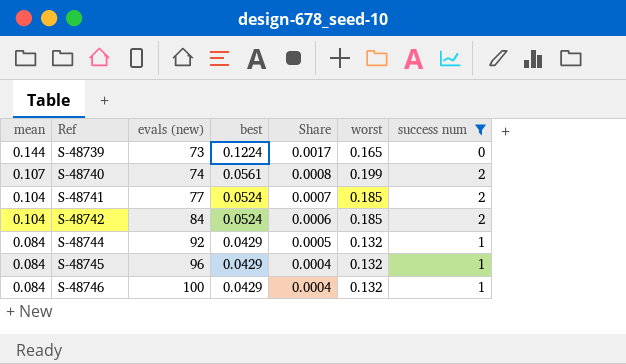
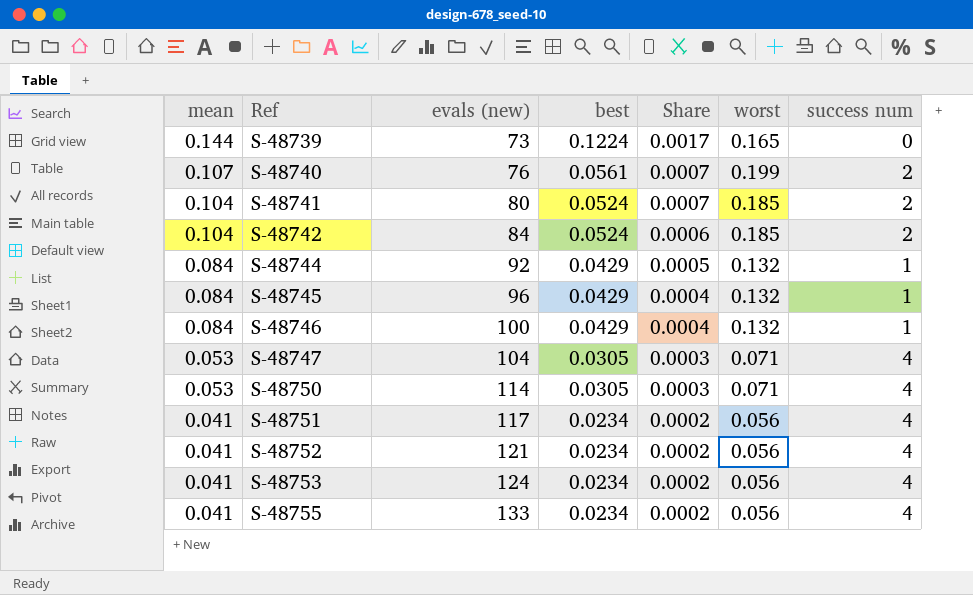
filter: success num != 4 -> none
S-48740 | evals (new): 74 -> 76
S-48740 | Share: 0.0008 -> 0.0007
S-48741 | evals (new): 77 -> 80

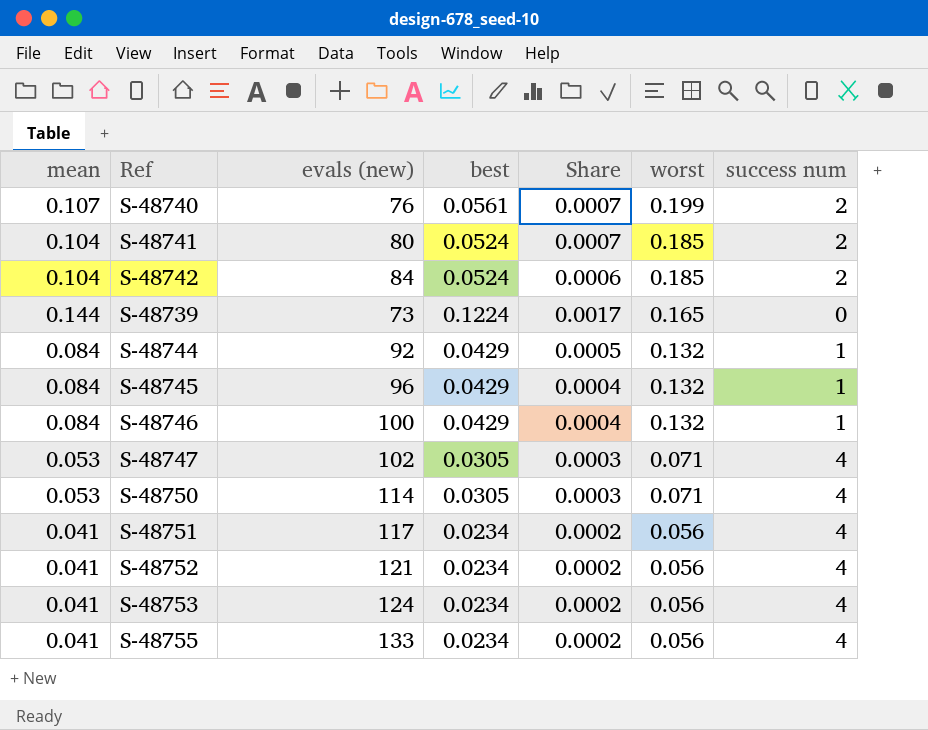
row order: mean descending -> worst descending
S-48747 | evals (new): 104 -> 102

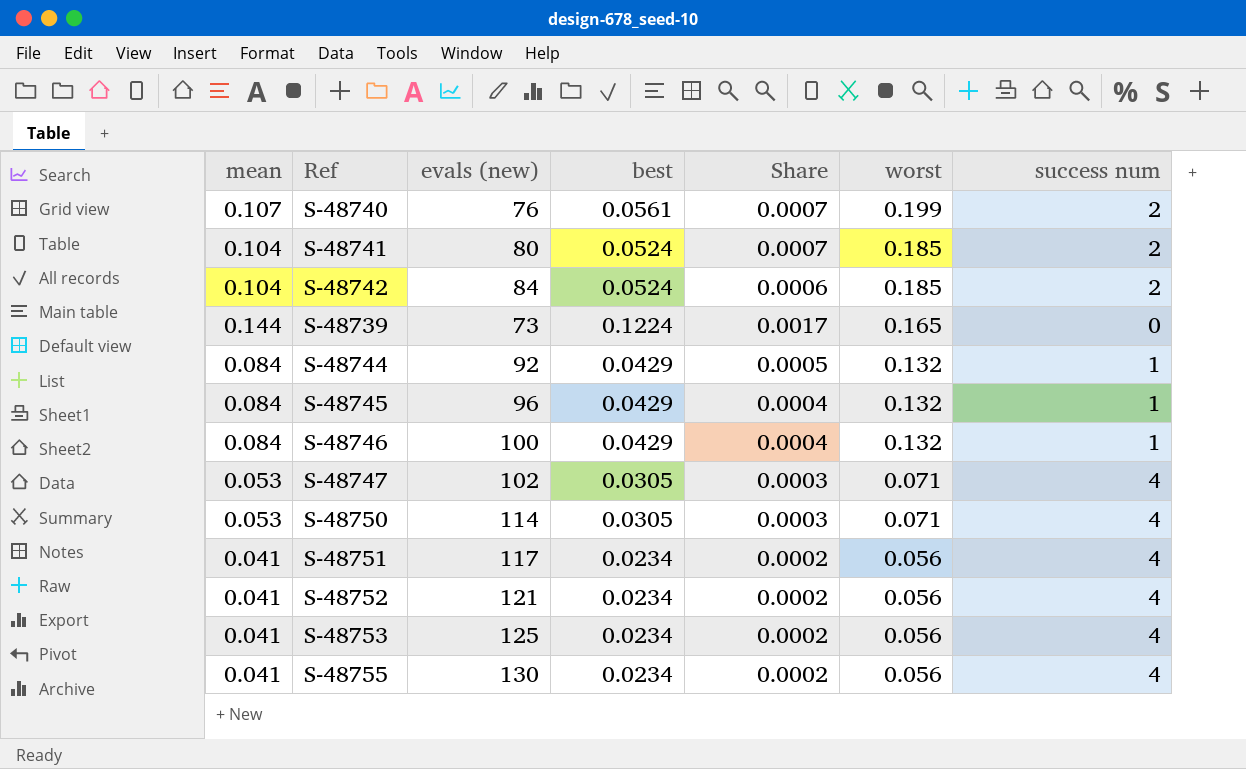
S-48753 | evals (new): 124 -> 125
S-48755 | evals (new): 133 -> 130

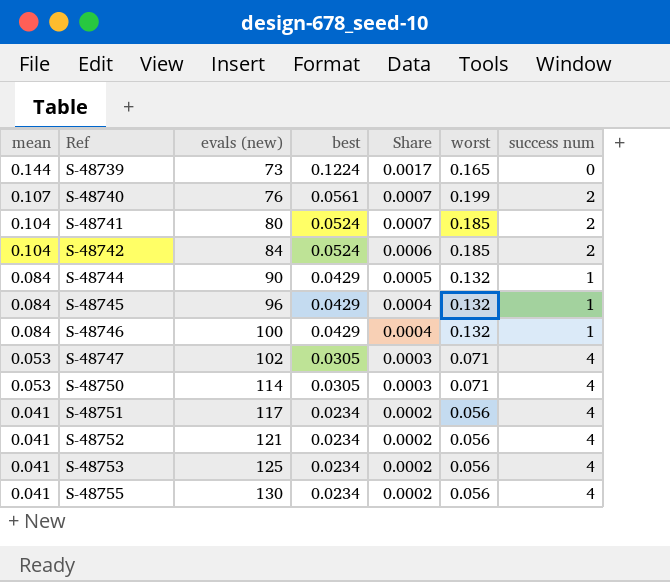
row order: worst descending -> mean descending
S-48744 | evals (new): 92 -> 90

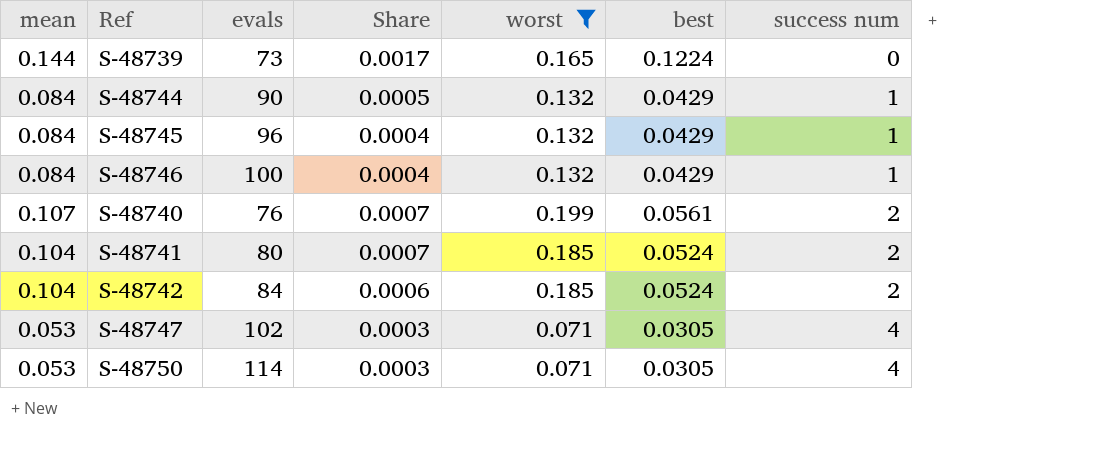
filter: none -> worst != 0.056
row order: mean descending -> success num ascending
column name: evals (new) -> evals
column best | position: 4 -> 6

